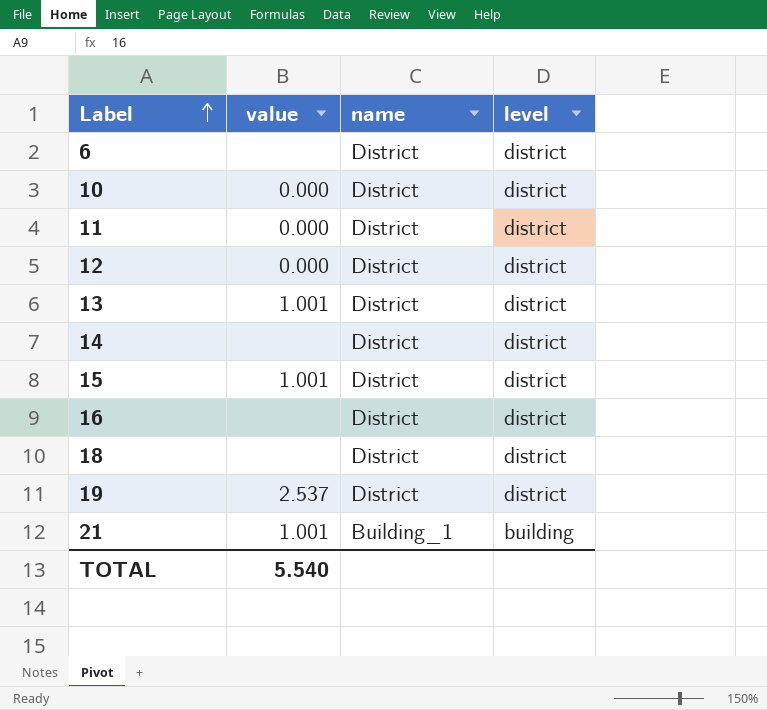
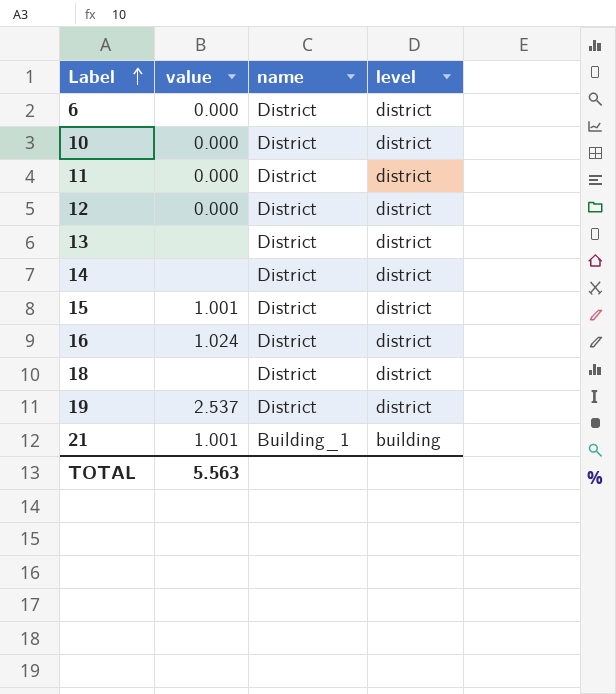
6 | value: none -> 0.000
13 | value: 1.001 -> none
16 | value: none -> 1.024
TOTAL | value: 5.540 -> 5.563

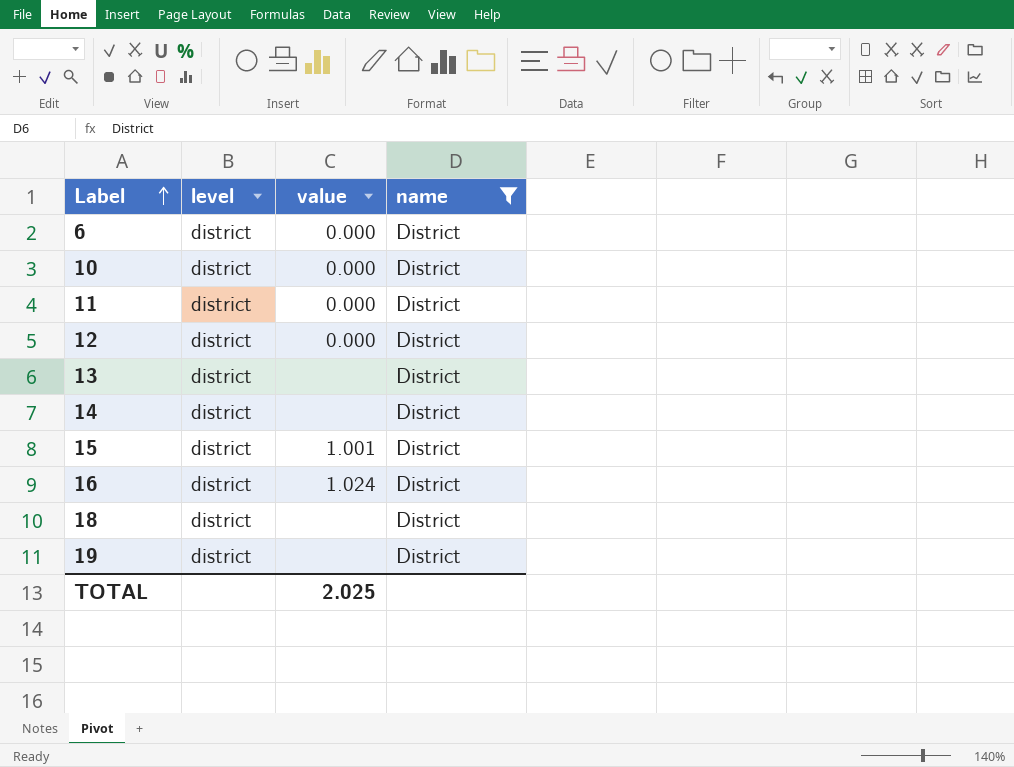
filter: none -> name = District
column level | position: 4 -> 2
19 | value: 2.537 -> none
TOTAL | value: 5.563 -> 2.025

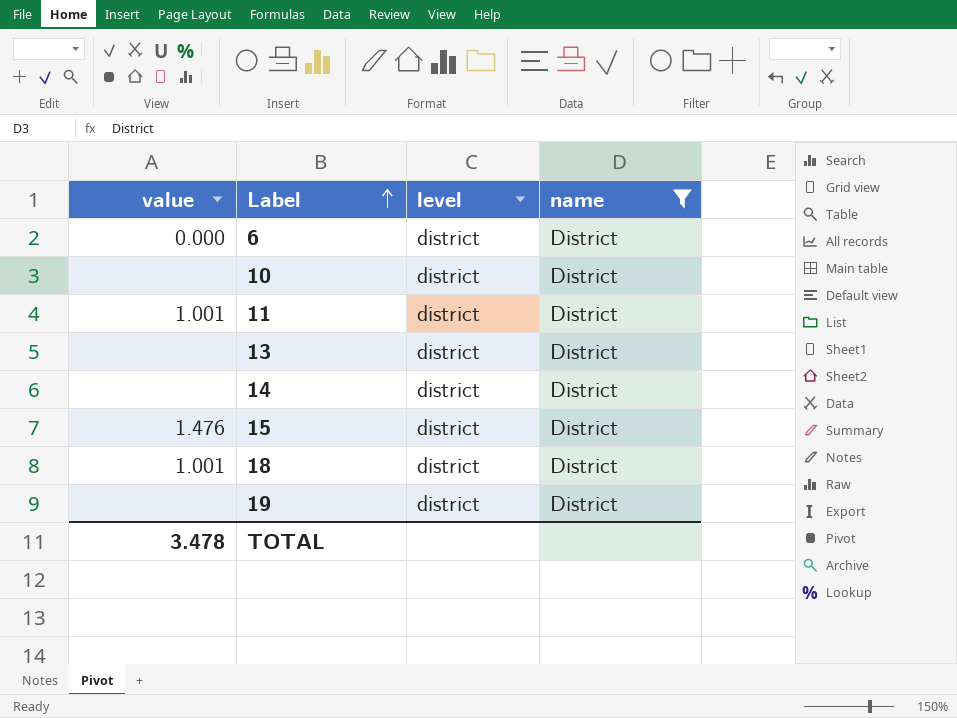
column value | position: 3 -> 1
row 12: district | 0.000 | District -> none
row 16: district | 1.024 | District -> none
10 | value: 0.000 -> none
11 | value: 0.000 -> 1.001
15 | value: 1.001 -> 1.476
18 | value: none -> 1.001
TOTAL | value: 2.025 -> 3.478

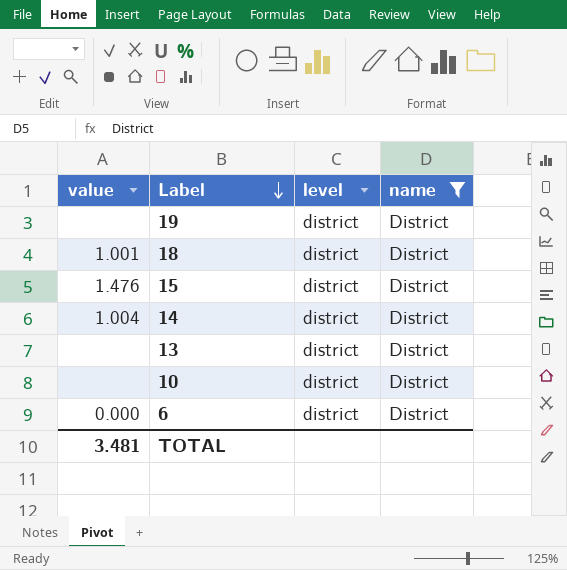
row order: Label ascending -> Label descending
row 11: 1.001 | district | District -> none
14 | value: none -> 1.004
TOTAL | value: 3.478 -> 3.481

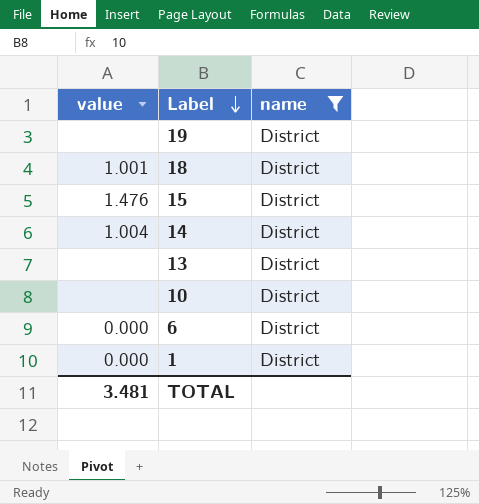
column level | position: 3 -> none
row 1: none -> 0.000 | District

